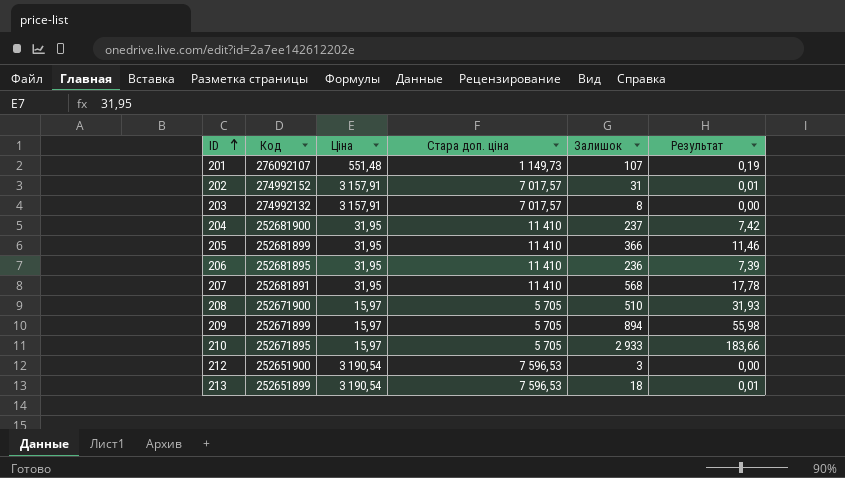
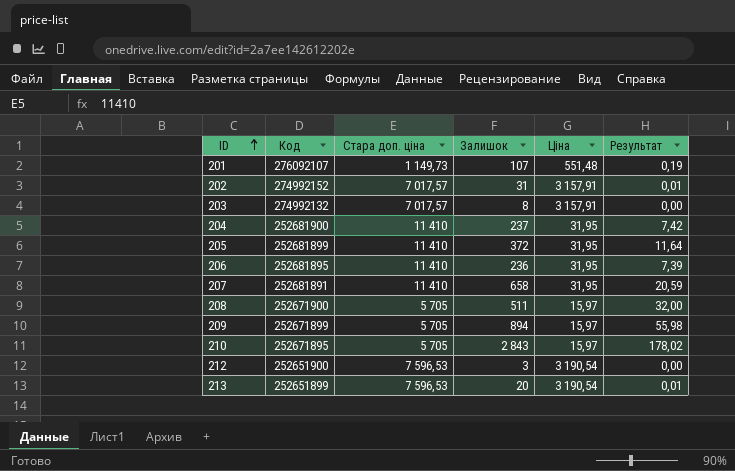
column Ціна | position: 3 -> 5
205 | Залишок: 366 -> 372
205 | Результат: 11,46 -> 11,64
207 | Залишок: 568 -> 658
207 | Результат: 17,78 -> 20,59
208 | Залишок: 510 -> 511
208 | Результат: 31,93 -> 32,00
210 | Залишок: 2 933 -> 2 843
210 | Результат: 183,66 -> 178,02
213 | Залишок: 18 -> 20

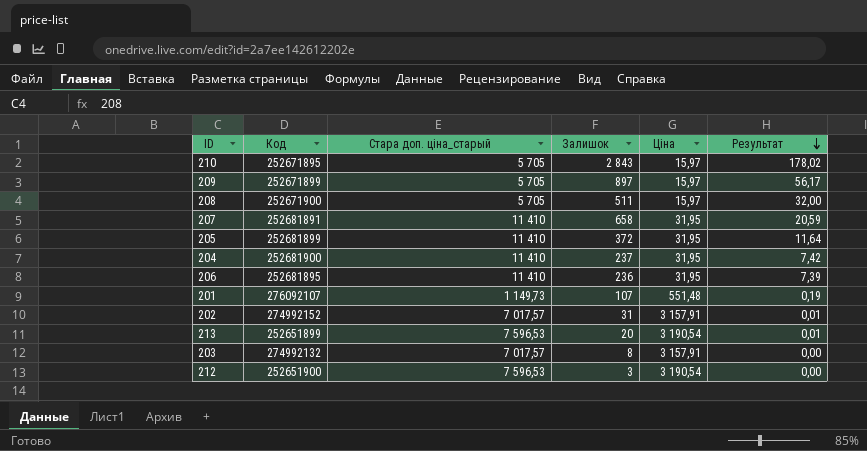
row order: ID ascending -> Результат descending
column name: Стара доп. ціна -> Стара доп. ціна_старый
209 | Залишок: 894 -> 897
209 | Результат: 55,98 -> 56,17

